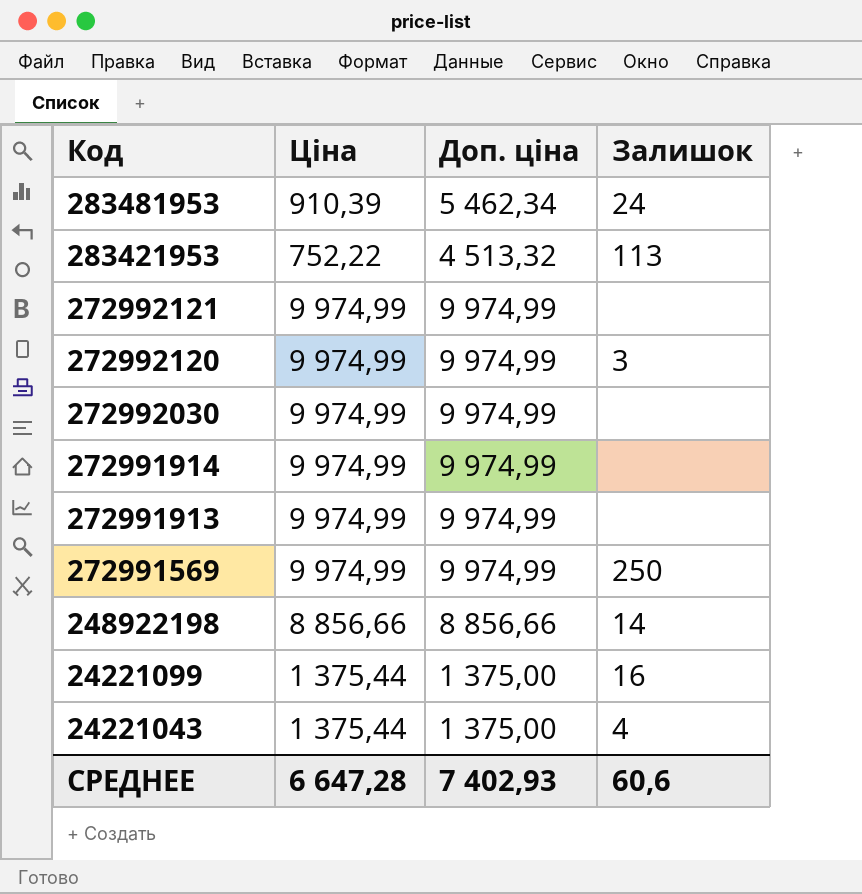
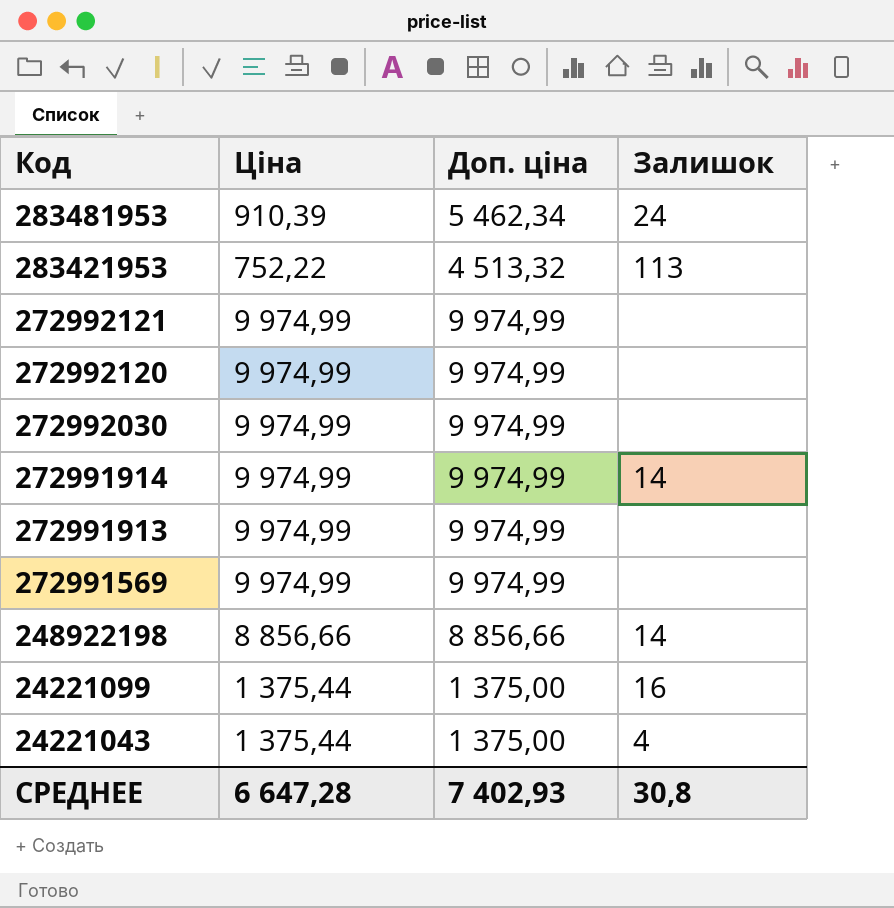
272992120 | Залишок: 3 -> none
272991914 | Залишок: none -> 14
272991569 | Залишок: 250 -> none
СРЕДНЕЕ | Залишок: 60,6 -> 30,8

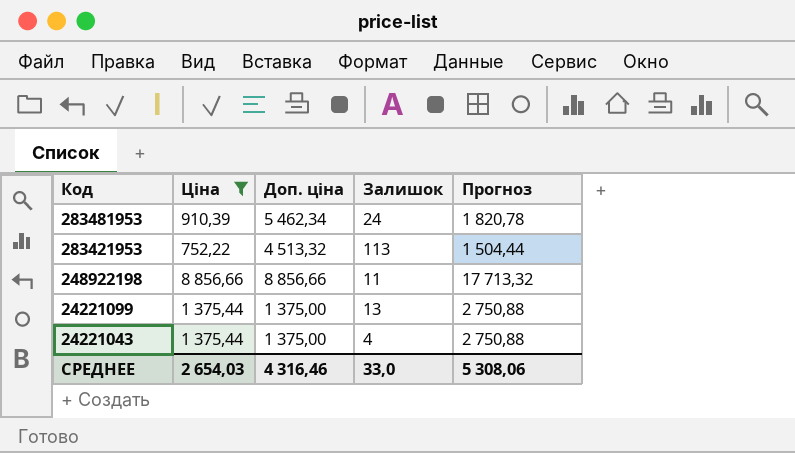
filter: none -> Ціна != 9 974,99
column Прогноз | formula: none -> [Ціна] * 2
248922198 | Залишок: 14 -> 11
24221099 | Залишок: 16 -> 13
СРЕДНЕЕ | Ціна: 6 647,28 -> 2 654,03
СРЕДНЕЕ | Доп. ціна: 7 402,93 -> 4 316,46
СРЕДНЕЕ | Залишок: 30,8 -> 33,0

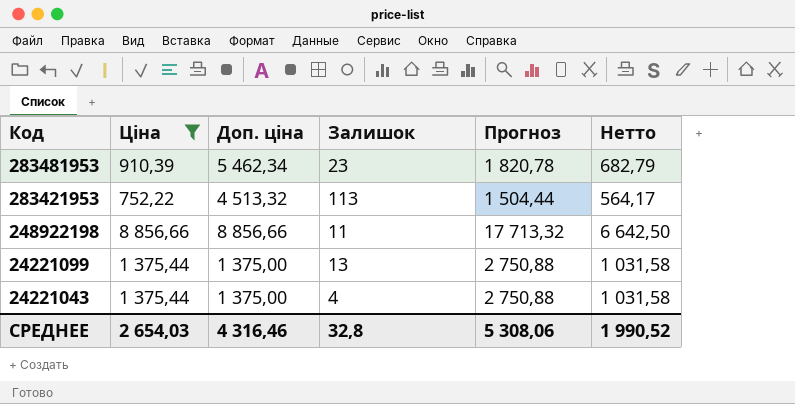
column Нетто | formula: none -> [Ціна] * 0,75
283481953 | Залишок: 24 -> 23
СРЕДНЕЕ | Залишок: 33,0 -> 32,8

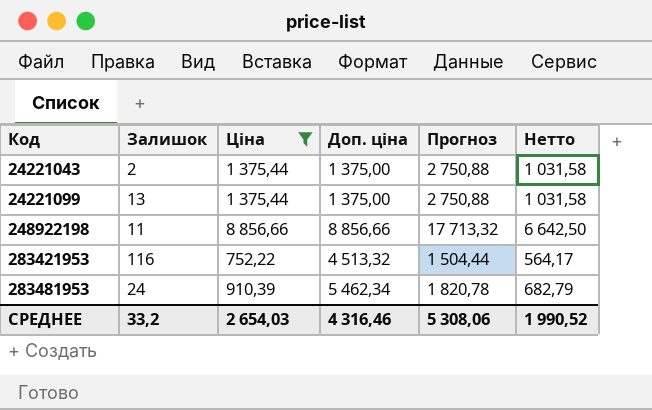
row order: Код descending -> Код ascending
column Залишок | position: 4 -> 2
24221043 | Залишок: 4 -> 2
283421953 | Залишок: 113 -> 116
283481953 | Залишок: 23 -> 24
СРЕДНЕЕ | Залишок: 32,8 -> 33,2

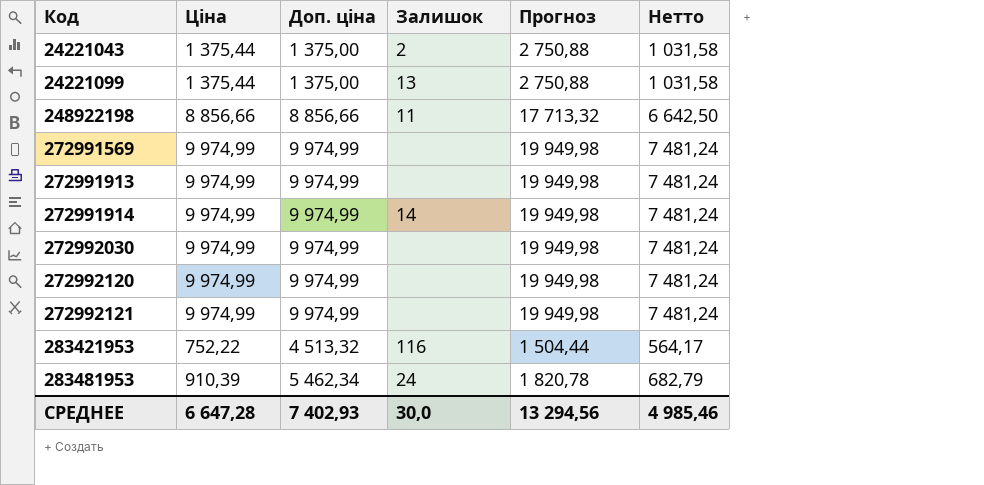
filter: Ціна != 9 974,99 -> none
column Залишок | position: 2 -> 4
СРЕДНЕЕ | Ціна: 2 654,03 -> 6 647,28
СРЕДНЕЕ | Доп. ціна: 4 316,46 -> 7 402,93
СРЕДНЕЕ | Залишок: 33,2 -> 30,0
СРЕДНЕЕ | Прогноз: 5 308,06 -> 13 294,56
СРЕДНЕЕ | Нетто: 1 990,52 -> 4 985,46

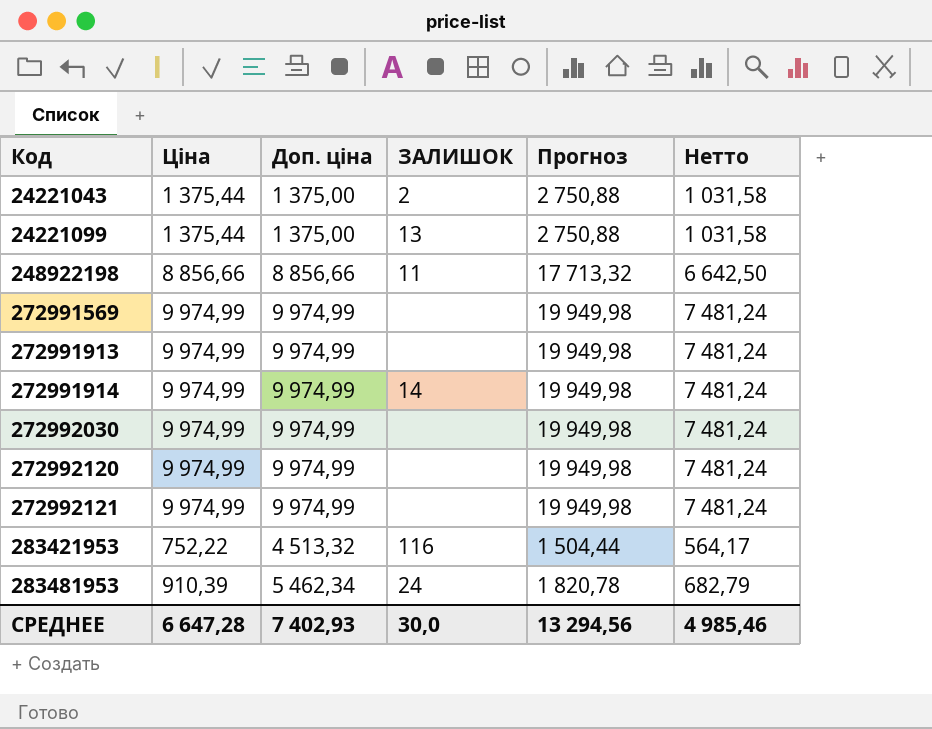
column name: Залишок -> ЗАЛИШОК

